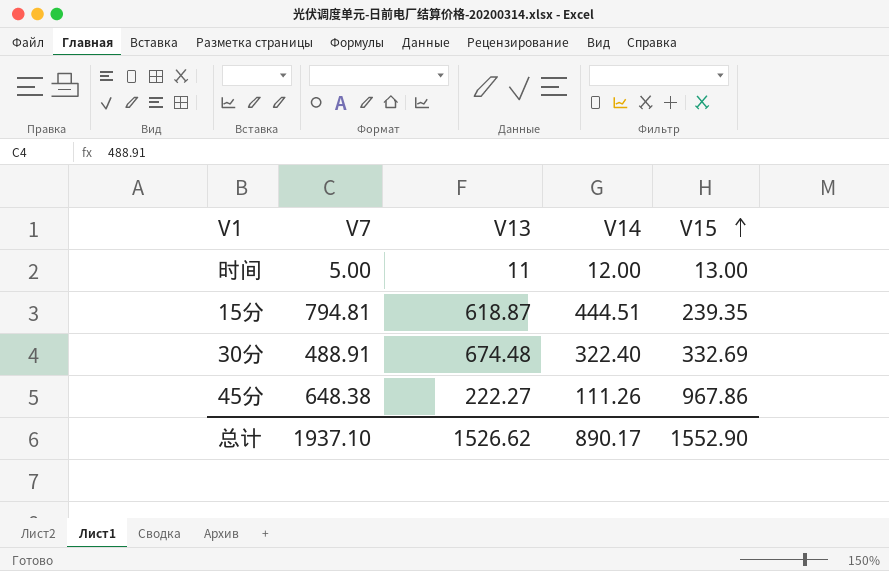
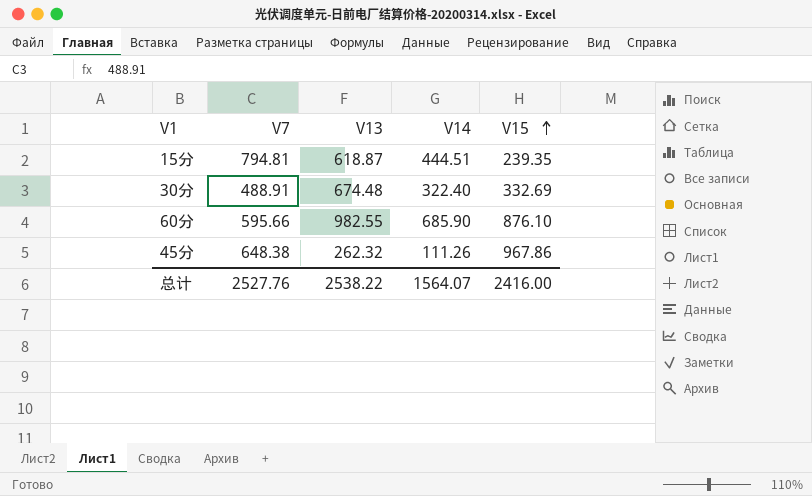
row 时间: 5.00 | 11 | 12.00 | 13.00 -> none
row 60分: none -> 595.66 | 982.55 | 685.90 | 876.10
45分 | V13: 222.27 -> 262.32
总计 | V7: 1937.10 -> 2527.76
总计 | V13: 1526.62 -> 2538.22
总计 | V14: 890.17 -> 1564.07
总计 | V15: 1552.90 -> 2416.00

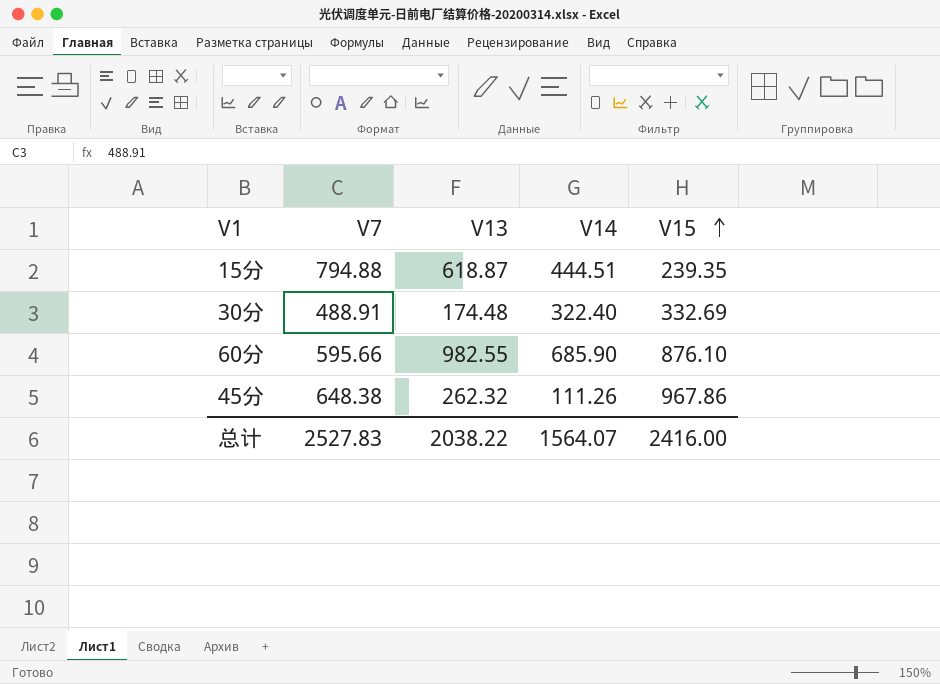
15分 | V7: 794.81 -> 794.88
30分 | V13: 674.48 -> 174.48
总计 | V7: 2527.76 -> 2527.83
总计 | V13: 2538.22 -> 2038.22

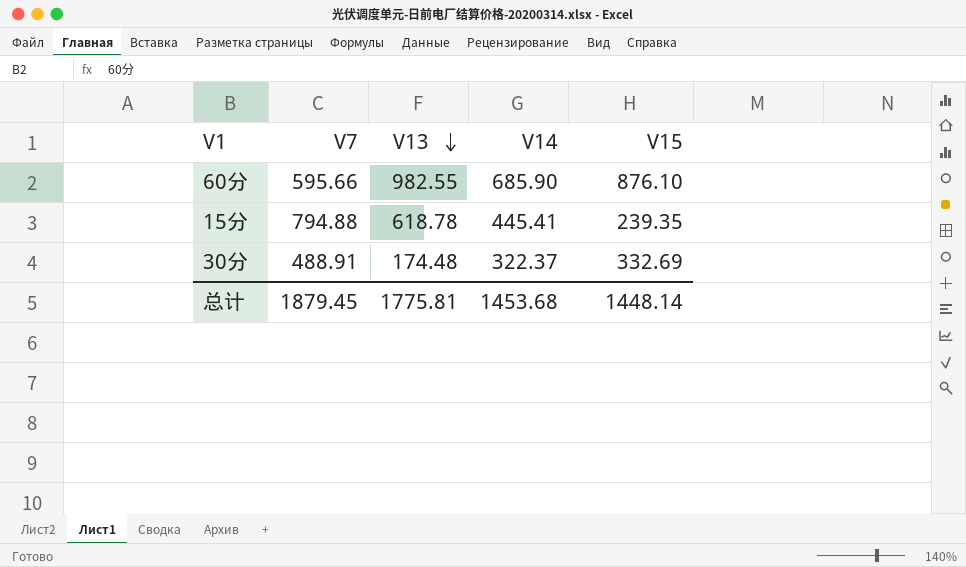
row order: V15 ascending -> V13 descending
row 45分: 648.38 | 262.32 | 111.26 | 967.86 -> none
15分 | V13: 618.87 -> 618.78
15分 | V14: 444.51 -> 445.41
30分 | V14: 322.40 -> 322.37
总计 | V7: 2527.83 -> 1879.45
总计 | V13: 2038.22 -> 1775.81
总计 | V14: 1564.07 -> 1453.68
总计 | V15: 2416.00 -> 1448.14

